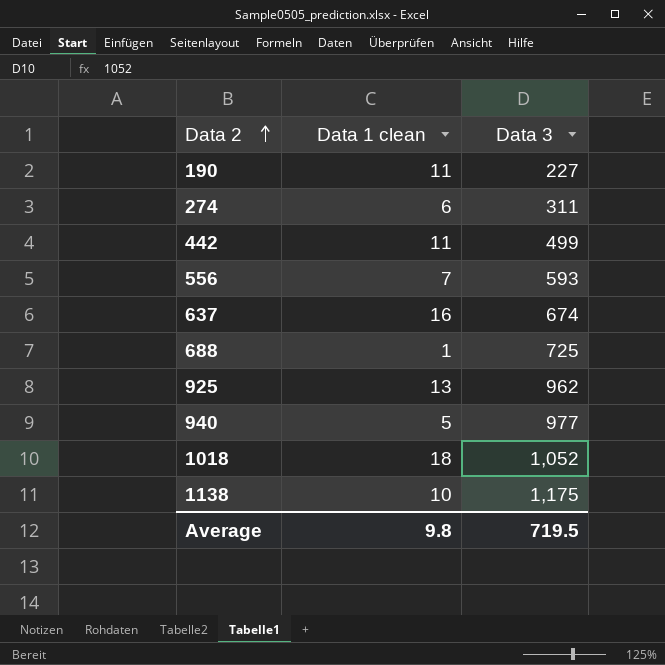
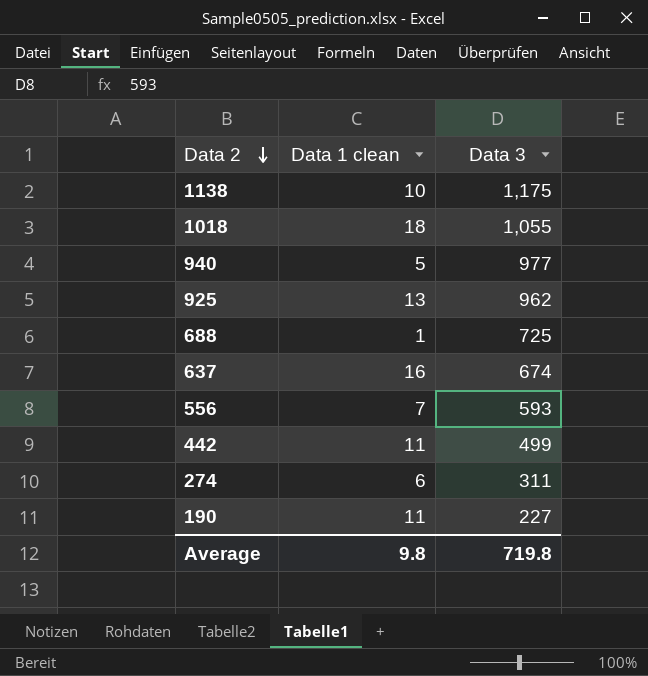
row order: Data 2 ascending -> Data 2 descending
1018 | Data 3: 1,052 -> 1,055
Average | Data 3: 719.5 -> 719.8

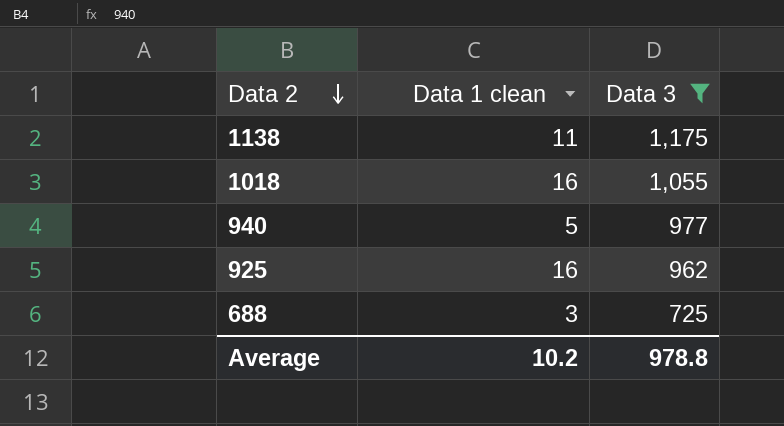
filter: none -> Data 3 >= 725
1138 | Data 1 clean: 10 -> 11
1018 | Data 1 clean: 18 -> 16
925 | Data 1 clean: 13 -> 16
688 | Data 1 clean: 1 -> 3
Average | Data 1 clean: 9.8 -> 10.2
Average | Data 3: 719.8 -> 978.8

